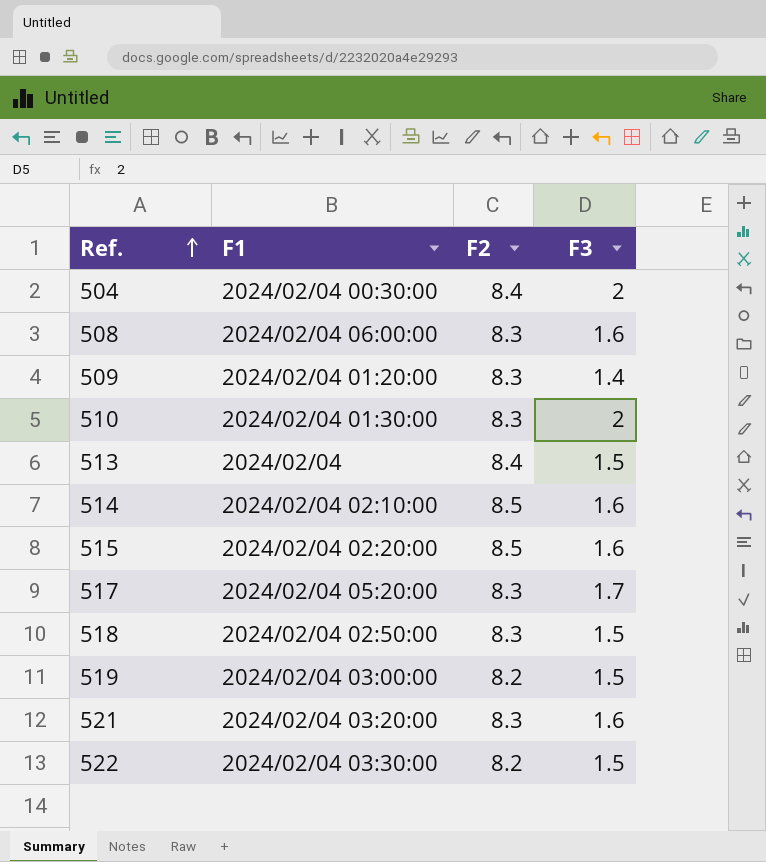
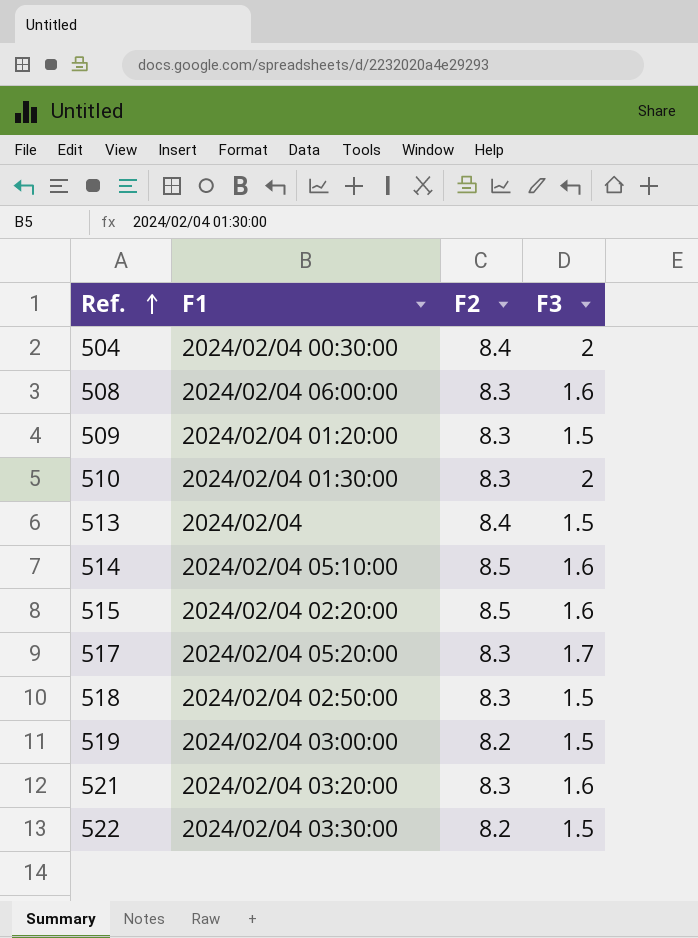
509 | F3: 1.4 -> 1.5
514 | F1: 2024/02/04 02:10:00 -> 2024/02/04 05:10:00

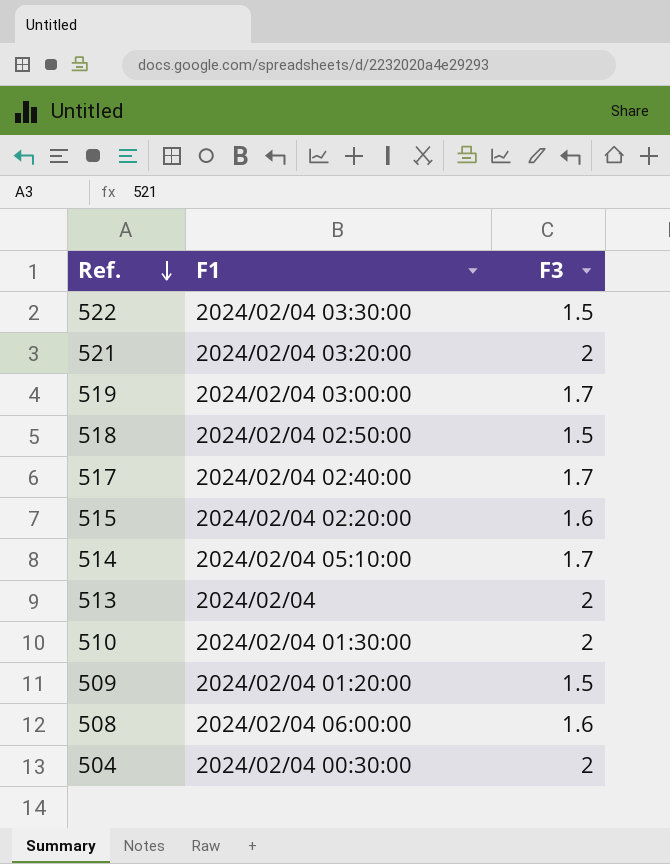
row order: Ref. ascending -> Ref. descending
column F2 | position: 3 -> none
521 | F3: 1.6 -> 2
519 | F3: 1.5 -> 1.7
517 | F1: 2024/02/04 05:20:00 -> 2024/02/04 02:40:00
514 | F3: 1.6 -> 1.7
513 | F3: 1.5 -> 2

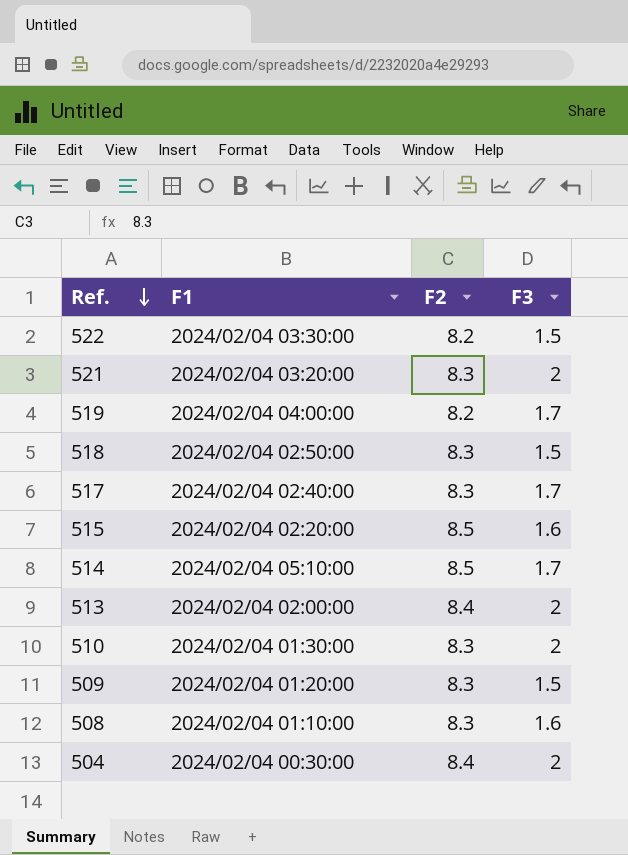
column F2 | position: none -> 3
519 | F1: 2024/02/04 03:00:00 -> 2024/02/04 04:00:00
513 | F1: 2024/02/04 -> 2024/02/04 02:00:00
508 | F1: 2024/02/04 06:00:00 -> 2024/02/04 01:10:00

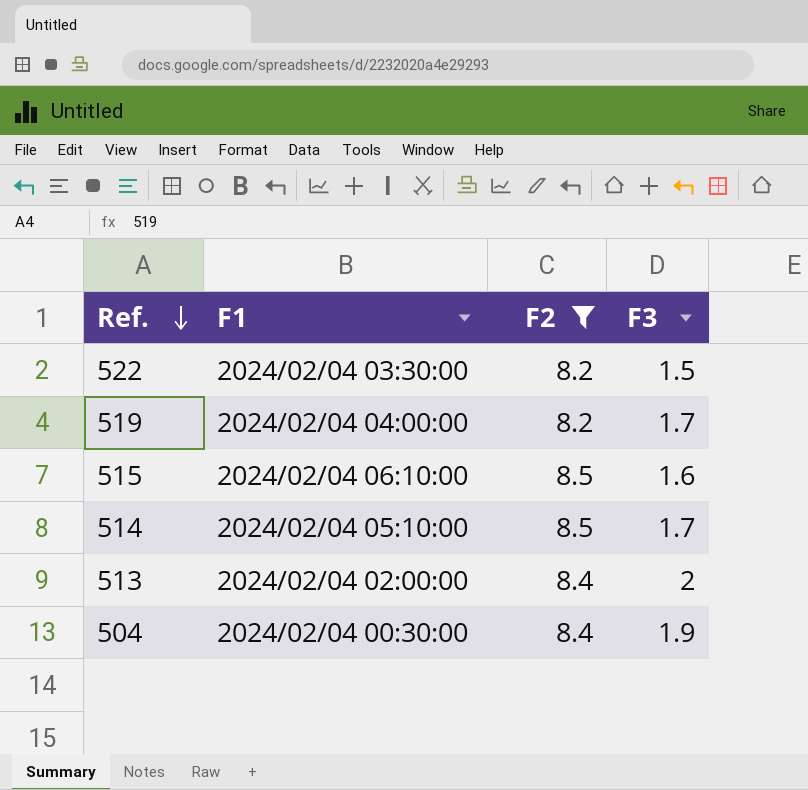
filter: none -> F2 != 8.3
515 | F1: 2024/02/04 02:20:00 -> 2024/02/04 06:10:00
504 | F3: 2 -> 1.9

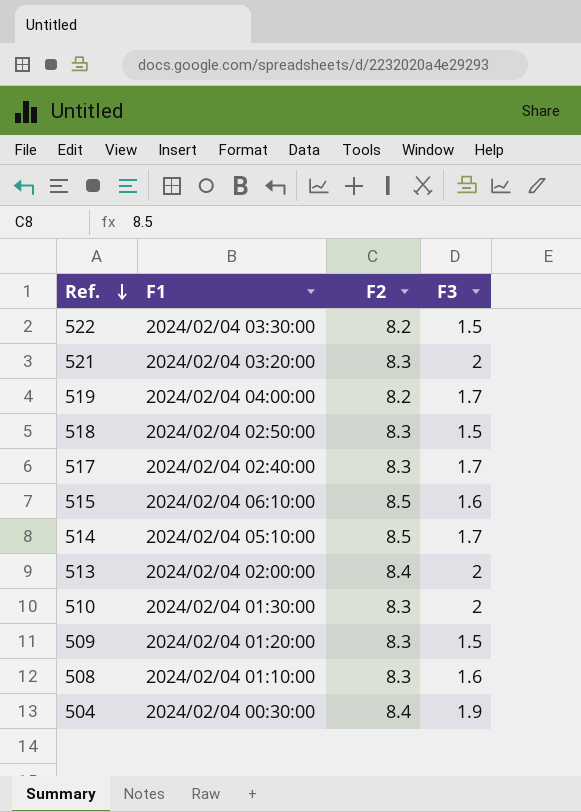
filter: F2 != 8.3 -> none

